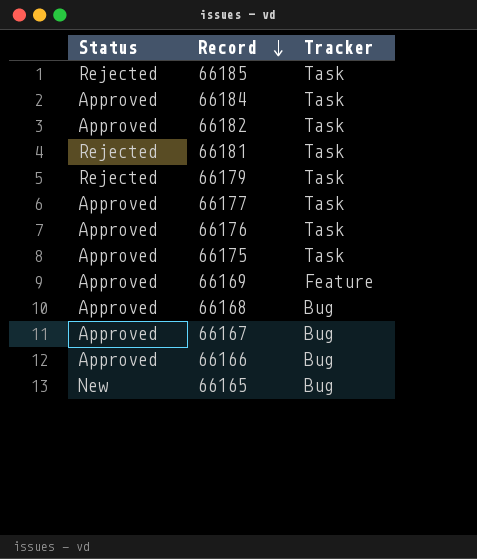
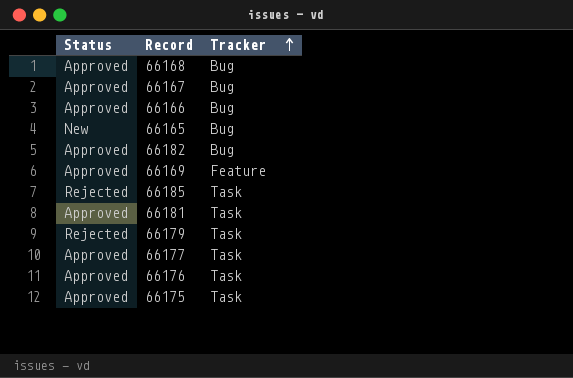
row order: Record descending -> Tracker ascending
row 66184: Approved | Task -> none
66182 | Tracker: Task -> Bug
66181 | Status: Rejected -> Approved

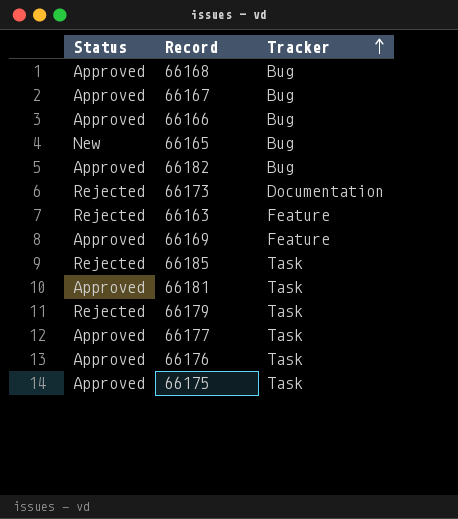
row 66173: none -> Rejected | Documentation
row 66163: none -> Rejected | Feature

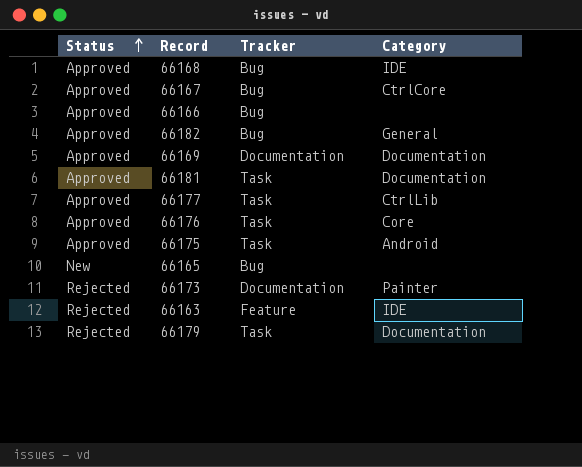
row order: Tracker ascending -> Status ascending
column Category | position: none -> 4
row 66185: Rejected | Task -> none
66169 | Tracker: Feature -> Documentation

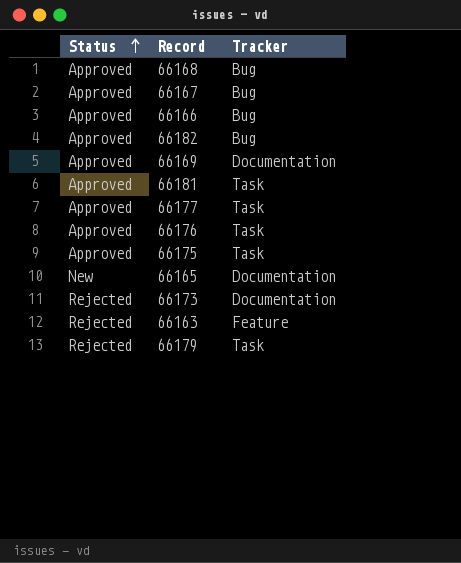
column Category | position: 4 -> none
66165 | Tracker: Bug -> Documentation

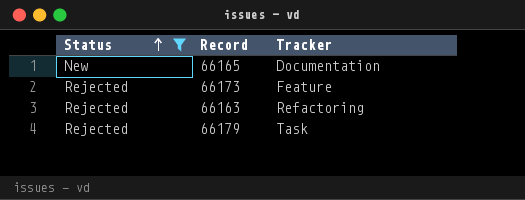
filter: none -> Status != Approved
66173 | Tracker: Documentation -> Feature
66163 | Tracker: Feature -> Refactoring

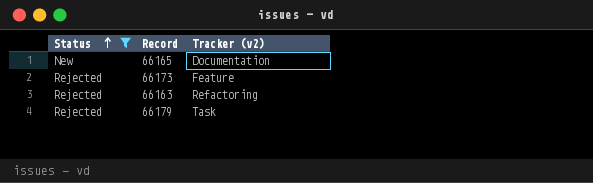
column name: Tracker -> Tracker (v2)

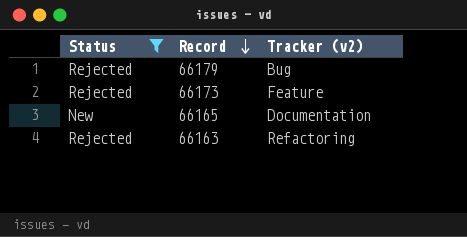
row order: Status ascending -> Record descending
66179 | Tracker (v2): Task -> Bug

